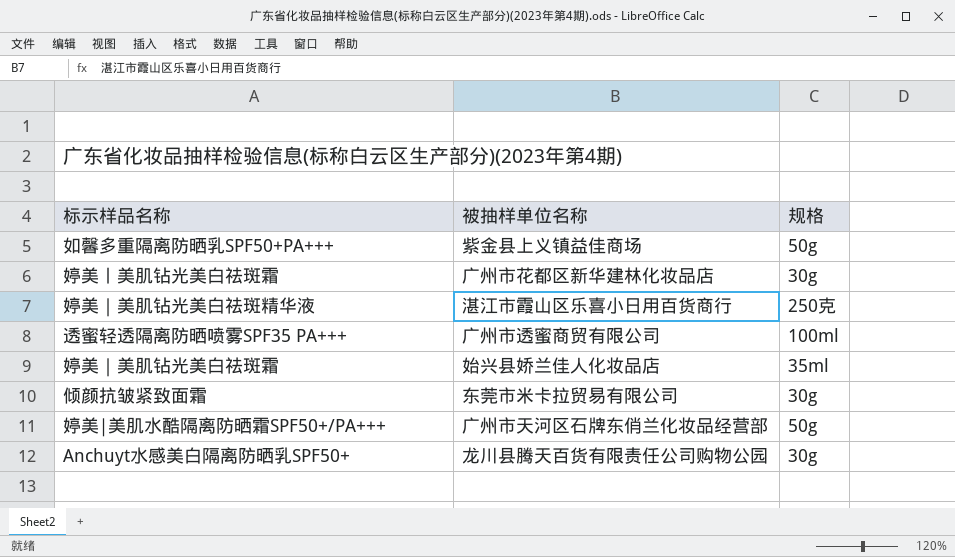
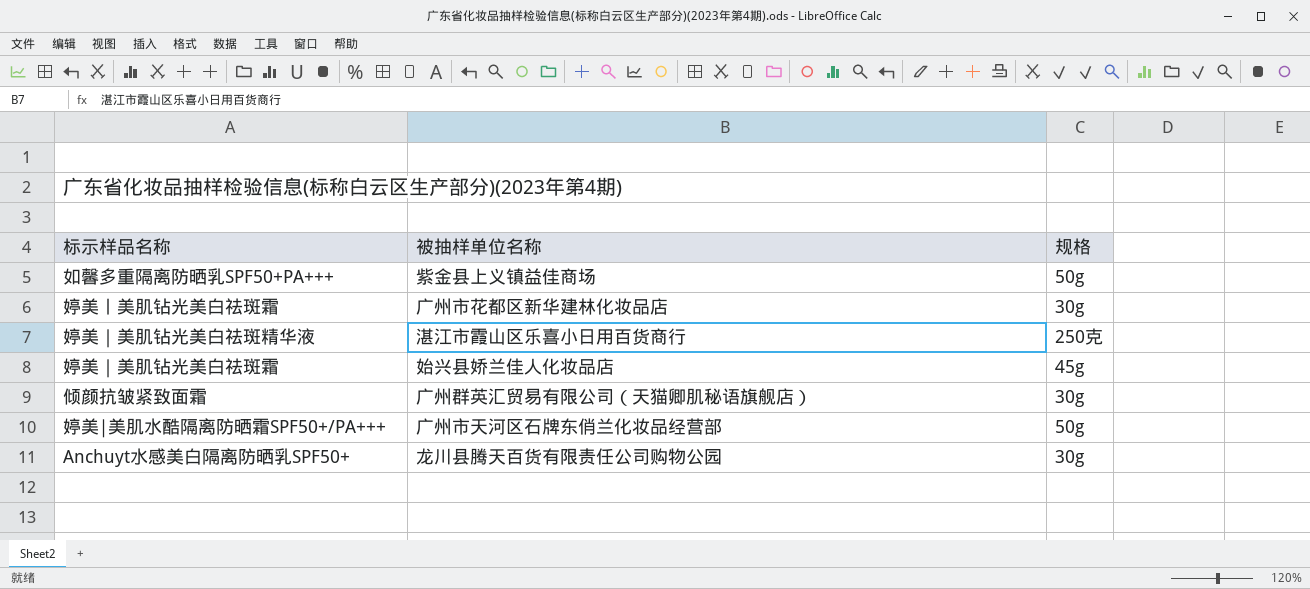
row 透蜜轻透隔离防晒喷雾SPF35 PA+++: 广州市透蜜商贸有限公司 | 100ml -> none
婷美｜美肌钻光美白祛斑霜 | 规格: 35ml -> 45g
倾颜抗皱紧致面霜 | 被抽样单位名称: 东莞市米卡拉贸易有限公司 -> 广州群英汇贸易有限公司（天猫卿肌秘语旗舰店）

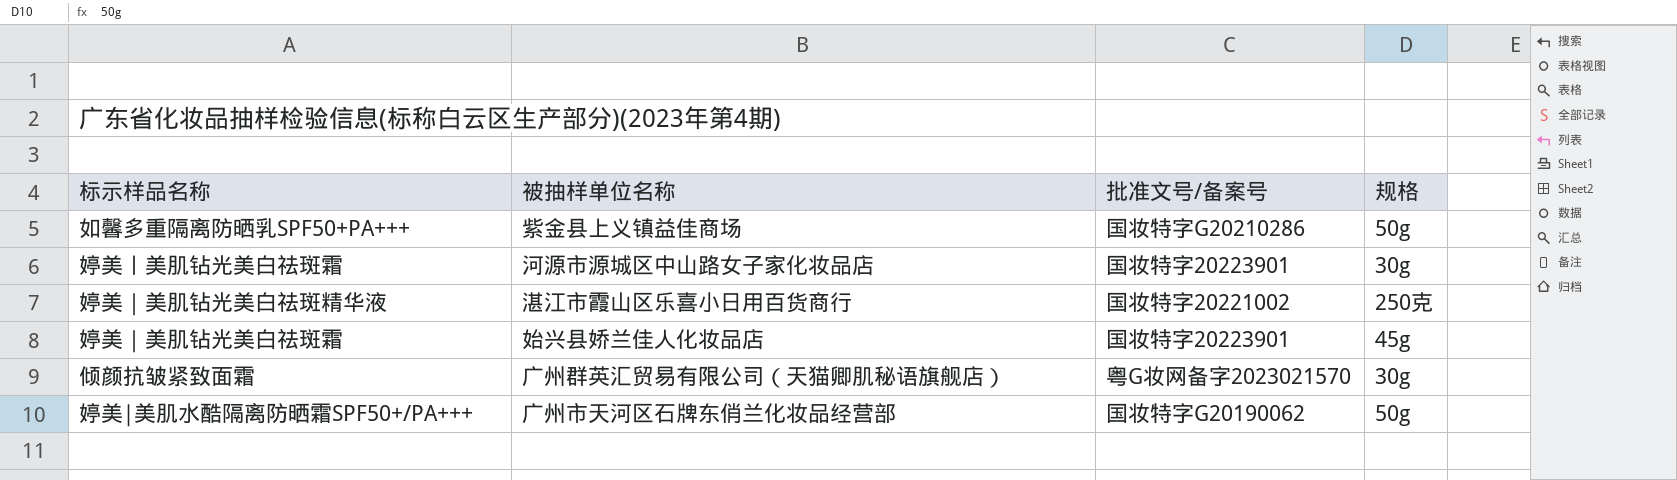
column 批准文号/备案号 | position: none -> 3
row Anchuyt水感美白隔离防晒乳SPF50+: 龙川县腾天百货有限责任公司购物公园 | 30g -> none
婷美丨美肌钻光美白祛斑霜 | 被抽样单位名称: 广州市花都区新华建林化妆品店 -> 河源市源城区中山路女子家化妆品店

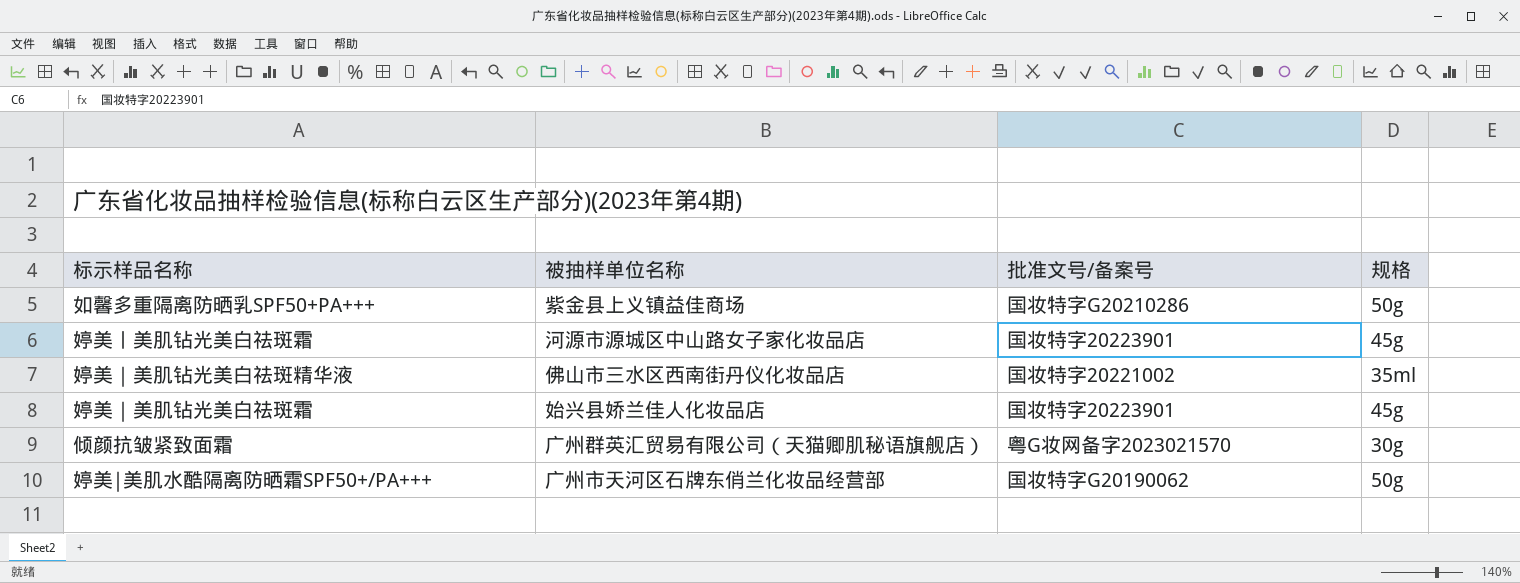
婷美丨美肌钻光美白祛斑霜 | 规格: 30g -> 45g
婷美｜美肌钻光美白祛斑精华液 | 被抽样单位名称: 湛江市霞山区乐喜小日用百货商行 -> 佛山市三水区西南街丹仪化妆品店
婷美｜美肌钻光美白祛斑精华液 | 规格: 250克 -> 35ml

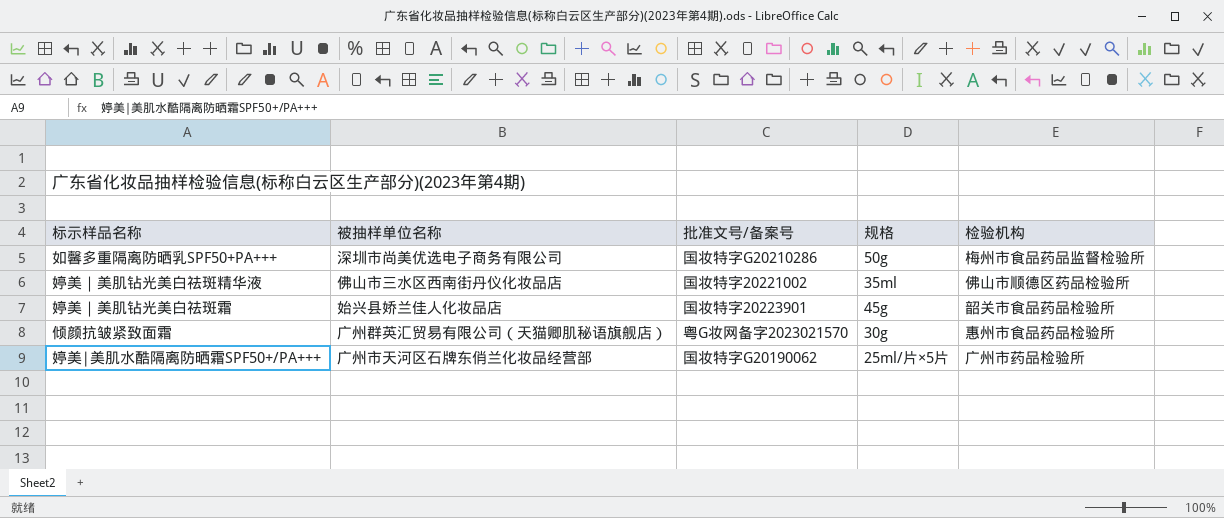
column 检验机构 | position: none -> 5
row 婷美丨美肌钻光美白祛斑霜: 河源市源城区中山路女子家化妆品店 | 国妆特字20223901 | 45g -> none
如馨多重隔离防晒乳SPF50+PA+++ | 被抽样单位名称: 紫金县上义镇益佳商场 -> 深圳市尚美优选电子商务有限公司
婷美∣美肌水酷隔离防晒霜SPF50+/PA+++ | 规格: 50g -> 25ml/片×5片

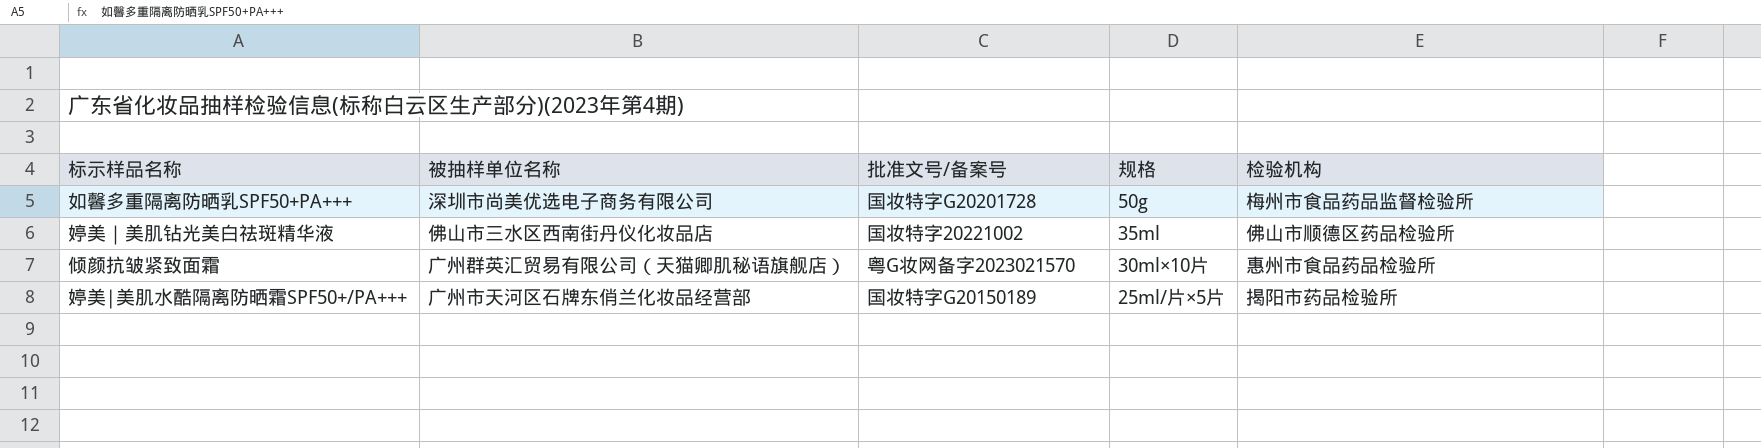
row 婷美｜美肌钻光美白祛斑霜: 始兴县娇兰佳人化妆品店 | 国妆特字20223901 | 45g | 韶关市食品药品检验所 -> none
如馨多重隔离防晒乳SPF50+PA+++ | 批准文号/备案号: 国妆特字G20210286 -> 国妆特字G20201728
倾颜抗皱紧致面霜 | 规格: 30g -> 30ml×10片
婷美∣美肌水酷隔离防晒霜SPF50+/PA+++ | 批准文号/备案号: 国妆特字G20190062 -> 国妆特字G20150189
婷美∣美肌水酷隔离防晒霜SPF50+/PA+++ | 检验机构: 广州市药品检验所 -> 揭阳市药品检验所

